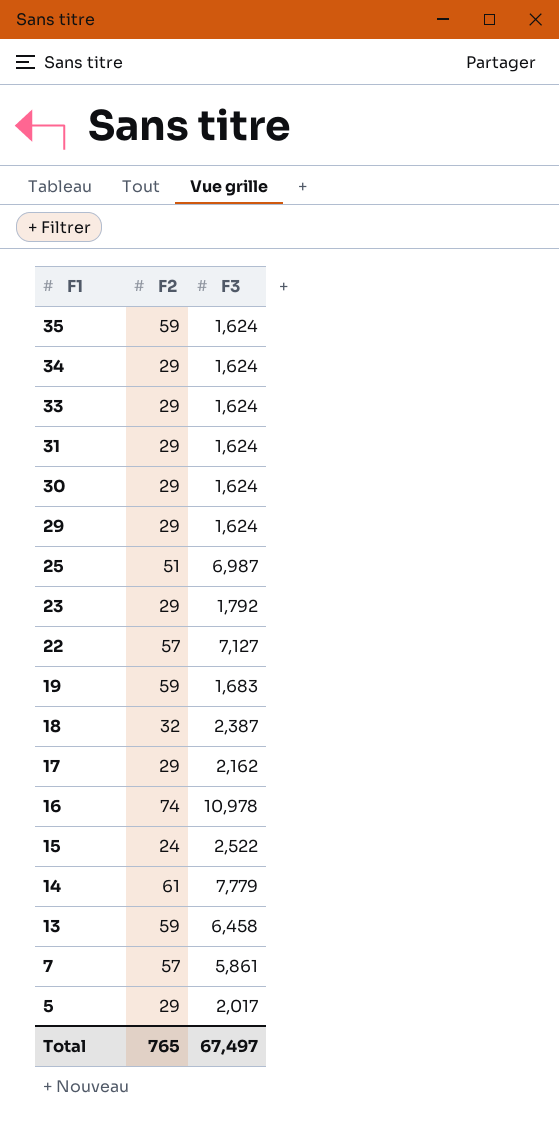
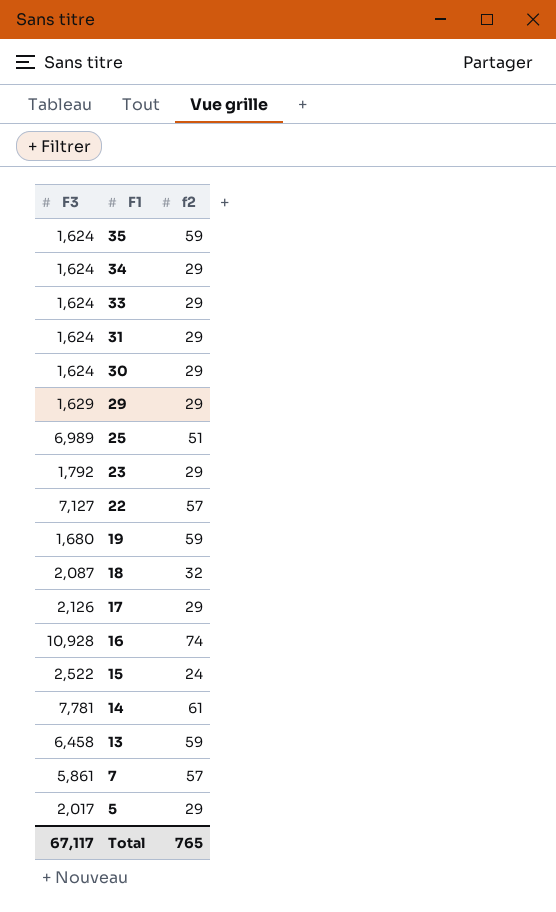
column F3 | position: 3 -> 1
column name: F2 -> f2
29 | F3: 1,624 -> 1,629
25 | F3: 6,987 -> 6,989
19 | F3: 1,683 -> 1,680
18 | F3: 2,387 -> 2,087
17 | F3: 2,162 -> 2,126
16 | F3: 10,978 -> 10,928
14 | F3: 7,779 -> 7,781
Total | F3: 67,497 -> 67,117

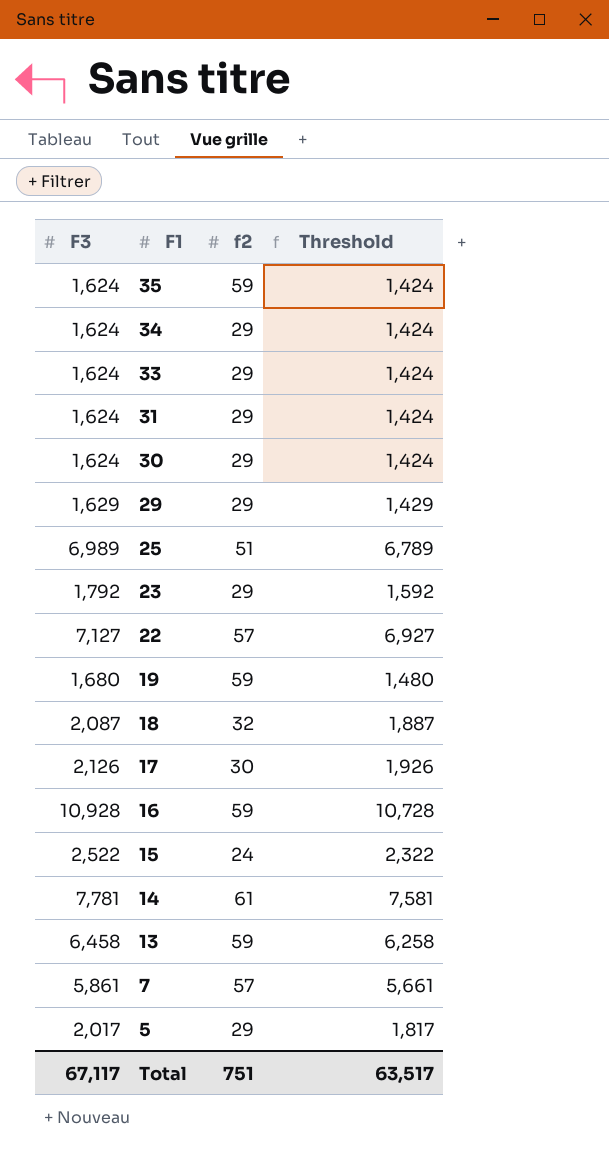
column Threshold | formula: none -> [F3] - 200
17 | f2: 29 -> 30
16 | f2: 74 -> 59
Total | f2: 765 -> 751

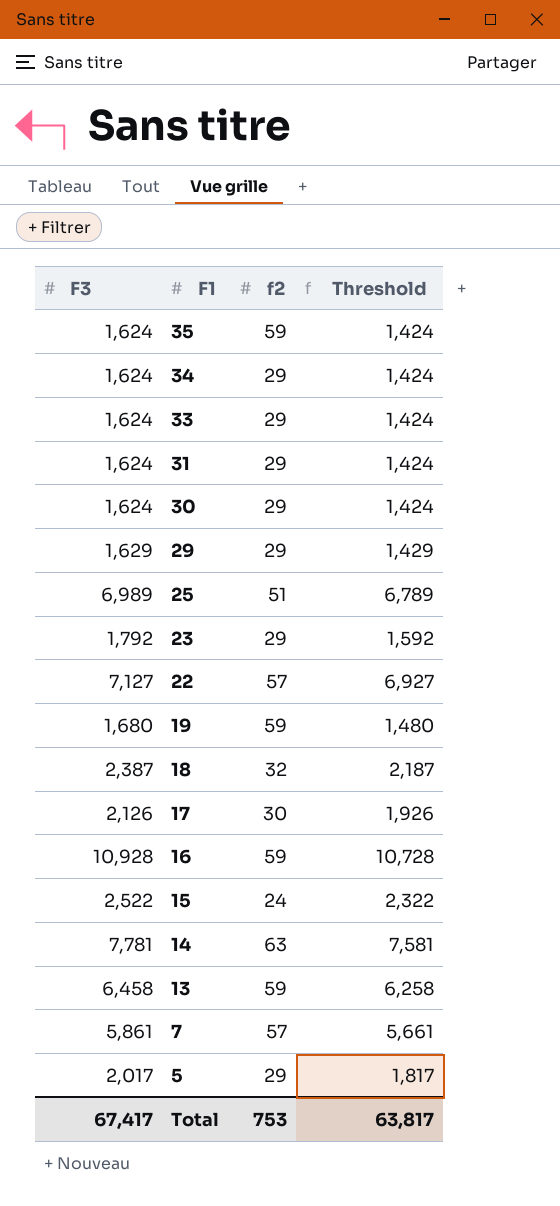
18 | F3: 2,087 -> 2,387
18 | Threshold: 1,887 -> 2,187
14 | f2: 61 -> 63
Total | F3: 67,117 -> 67,417
Total | f2: 751 -> 753
Total | Threshold: 63,517 -> 63,817

